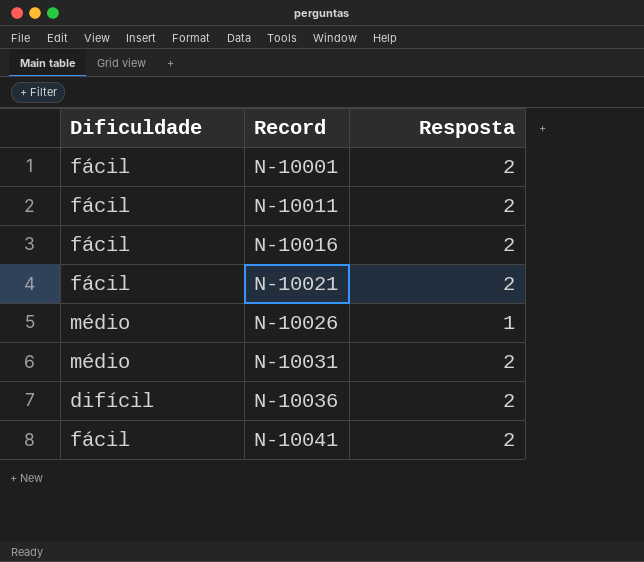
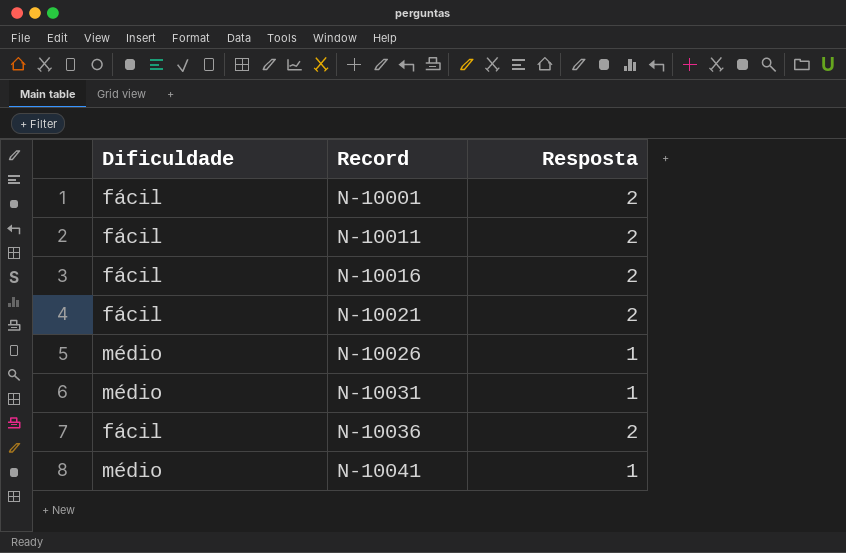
N-10031 | Resposta: 2 -> 1
N-10036 | Dificuldade: difícil -> fácil
N-10041 | Dificuldade: fácil -> médio
N-10041 | Resposta: 2 -> 1

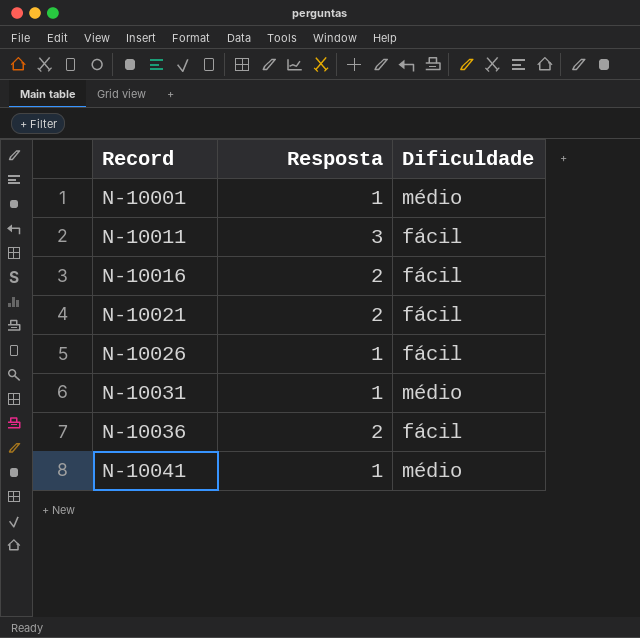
column Dificuldade | position: 1 -> 3
N-10001 | Resposta: 2 -> 1
N-10001 | Dificuldade: fácil -> médio
N-10011 | Resposta: 2 -> 3
N-10026 | Dificuldade: médio -> fácil

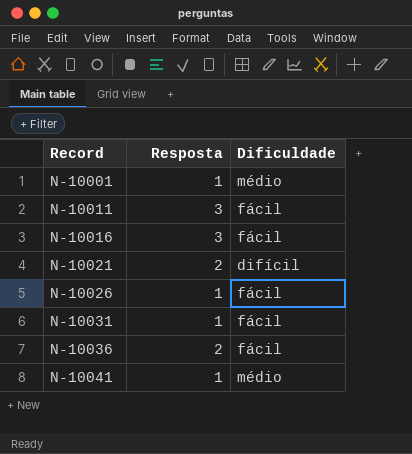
N-10016 | Resposta: 2 -> 3
N-10021 | Dificuldade: fácil -> difícil
N-10031 | Dificuldade: médio -> fácil

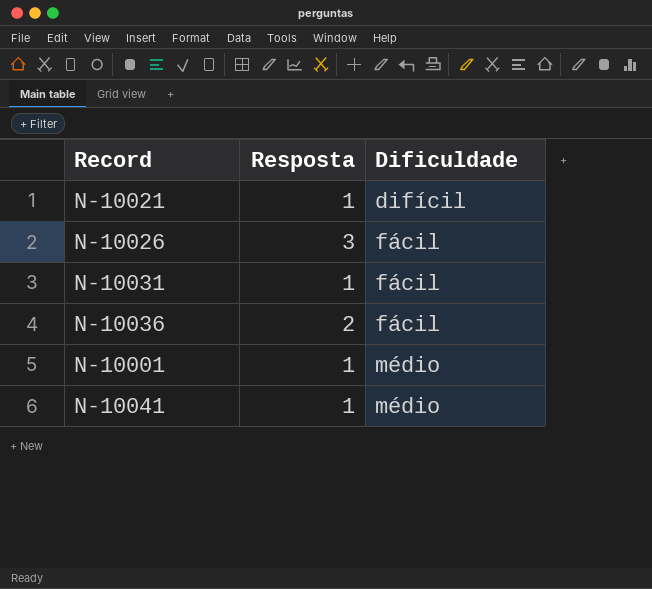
row order: Record ascending -> Dificuldade ascending
row N-10011: 3 | fácil -> none
row N-10016: 3 | fácil -> none
N-10021 | Resposta: 2 -> 1
N-10026 | Resposta: 1 -> 3

